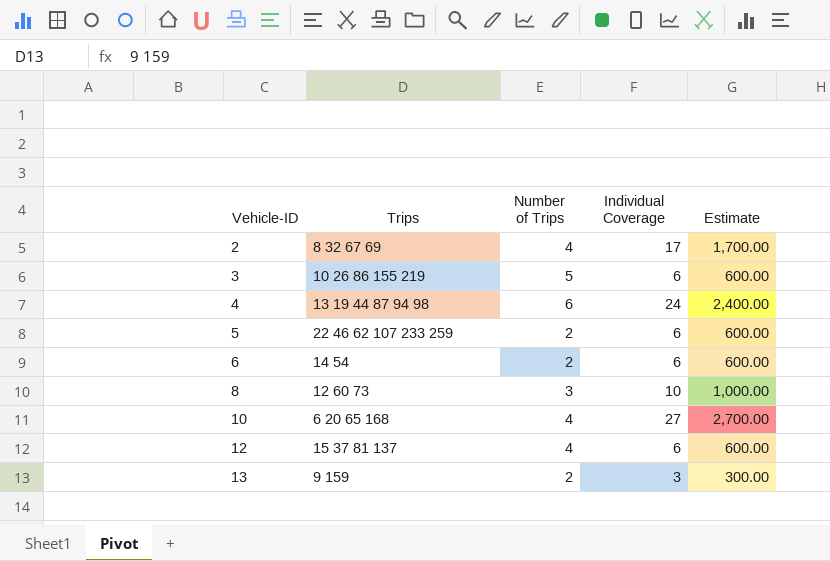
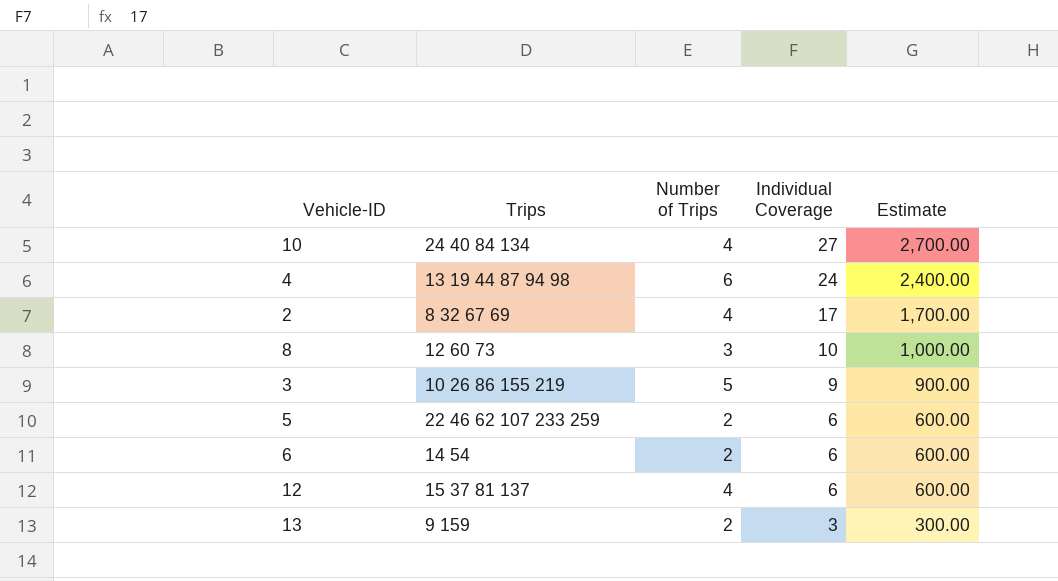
row order: Vehicle-ID ascending -> Individual Coverage descending
10 | Trips: 6 20 65 168 -> 24 40 84 134
3 | Individual Coverage: 6 -> 9
3 | Estimate: 600.00 -> 900.00

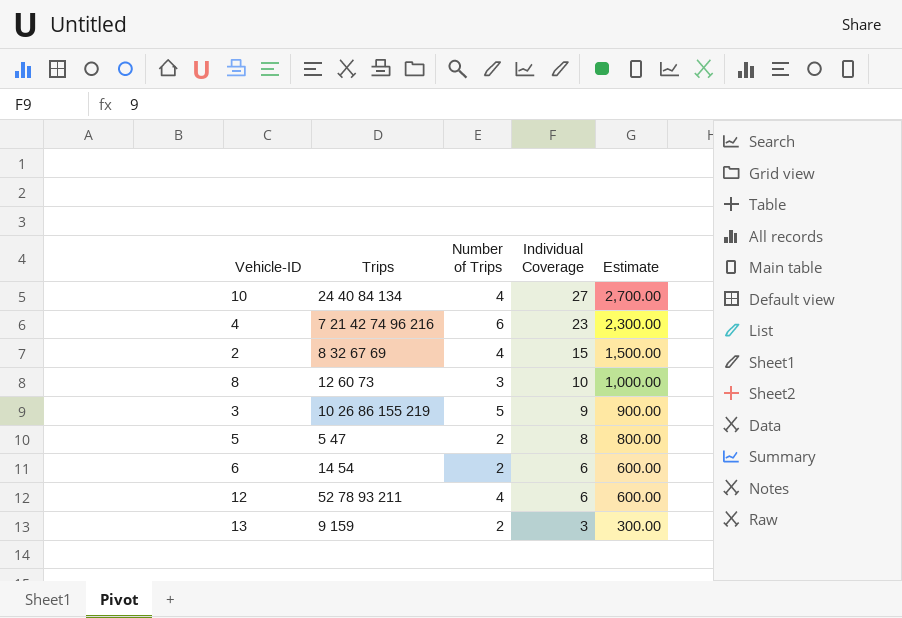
4 | Trips: 13 19 44 87 94 98 -> 7 21 42 74 96 216
4 | Individual Coverage: 24 -> 23
4 | Estimate: 2,400.00 -> 2,300.00
2 | Individual Coverage: 17 -> 15
2 | Estimate: 1,700.00 -> 1,500.00
5 | Trips: 22 46 62 107 233 259 -> 5 47
5 | Individual Coverage: 6 -> 8
5 | Estimate: 600.00 -> 800.00
12 | Trips: 15 37 81 137 -> 52 78 93 211

